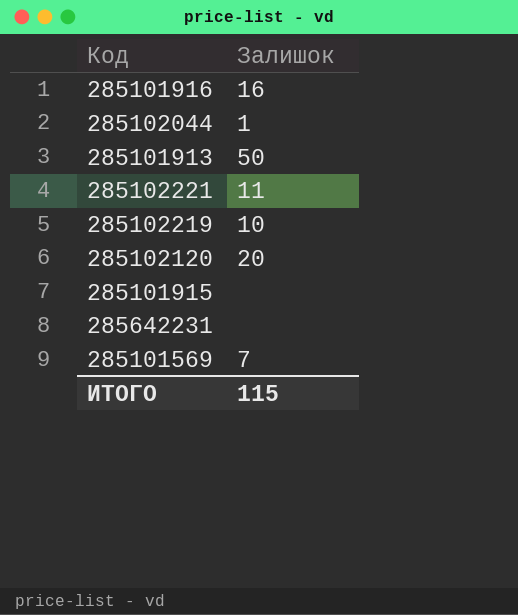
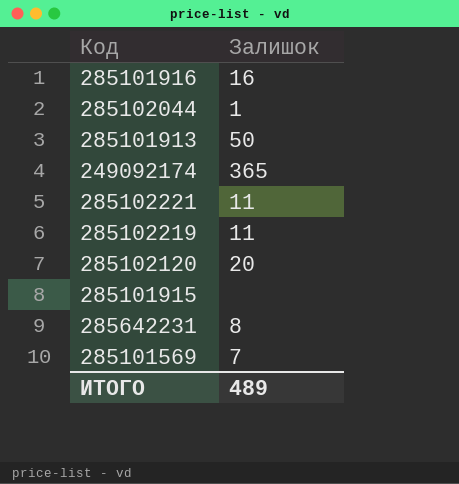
row 249092174: none -> 365
285102219 | Залишок: 10 -> 11
285642231 | Залишок: none -> 8
ИТОГО | Залишок: 115 -> 489

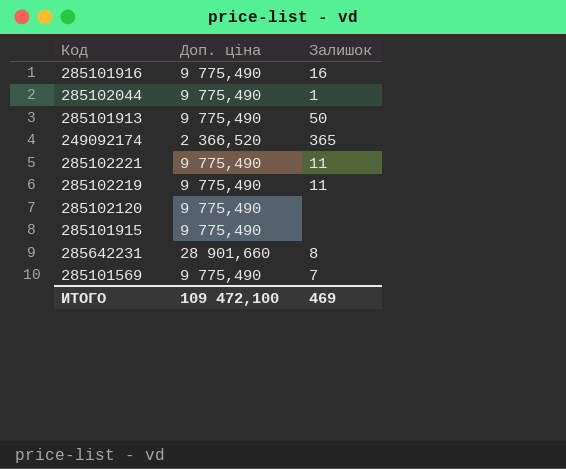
column Доп. ціна | position: none -> 2
285102120 | Залишок: 20 -> none
ИТОГО | Залишок: 489 -> 469

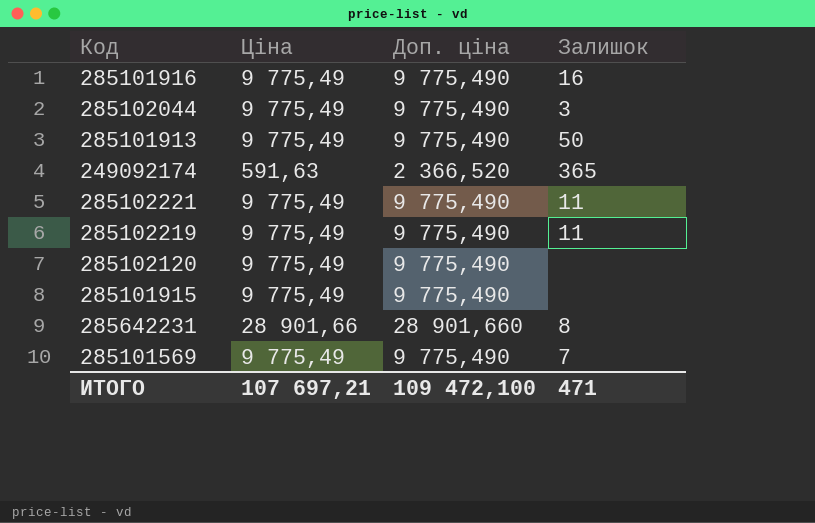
column Ціна | position: none -> 2
285102044 | Залишок: 1 -> 3
ИТОГО | Залишок: 469 -> 471

